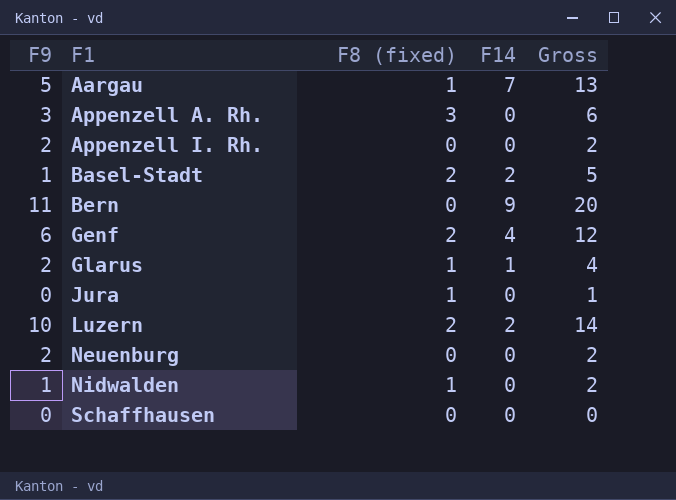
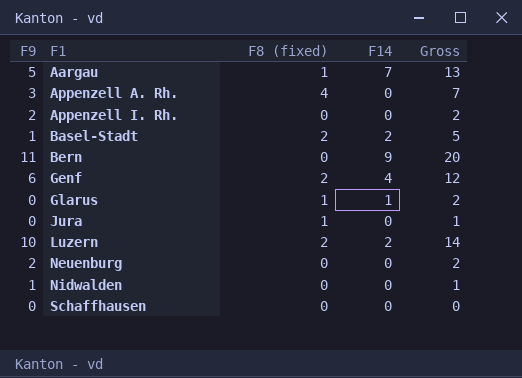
Appenzell A. Rh. | F8 (fixed): 3 -> 4
Appenzell A. Rh. | Gross: 6 -> 7
Glarus | F9: 2 -> 0
Glarus | Gross: 4 -> 2
Nidwalden | F8 (fixed): 1 -> 0
Nidwalden | Gross: 2 -> 1

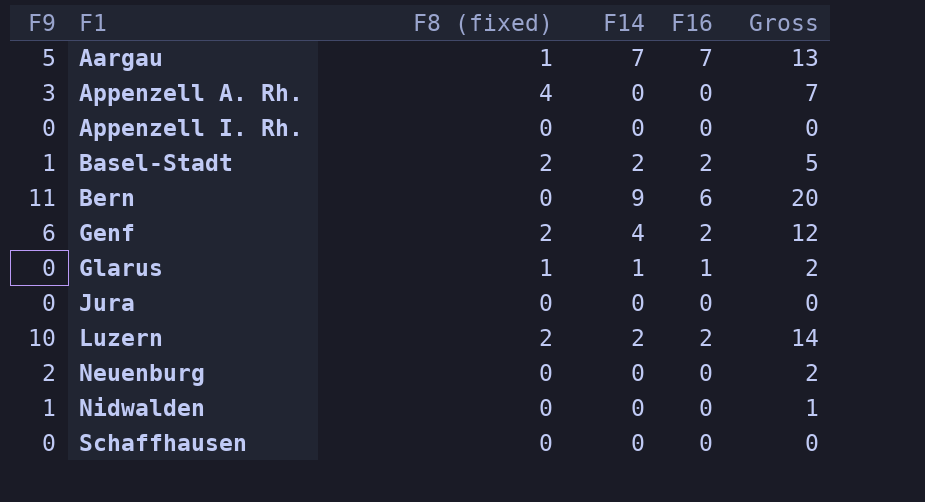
column F16 | position: none -> 5
Appenzell I. Rh. | F9: 2 -> 0
Appenzell I. Rh. | Gross: 2 -> 0
Jura | F8 (fixed): 1 -> 0
Jura | Gross: 1 -> 0

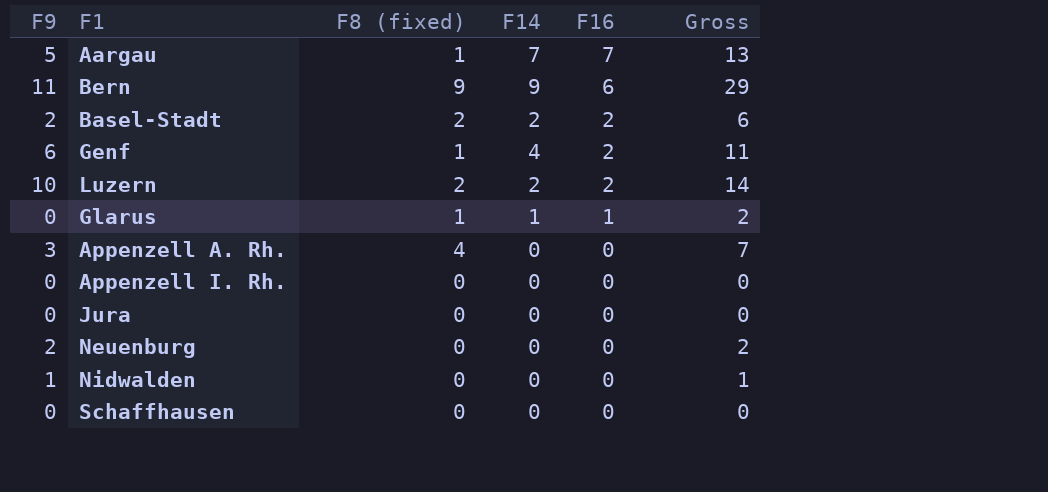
row order: F1 ascending -> F16 descending
Bern | F8 (fixed): 0 -> 9
Bern | Gross: 20 -> 29
Basel-Stadt | F9: 1 -> 2
Basel-Stadt | Gross: 5 -> 6
Genf | F8 (fixed): 2 -> 1
Genf | Gross: 12 -> 11

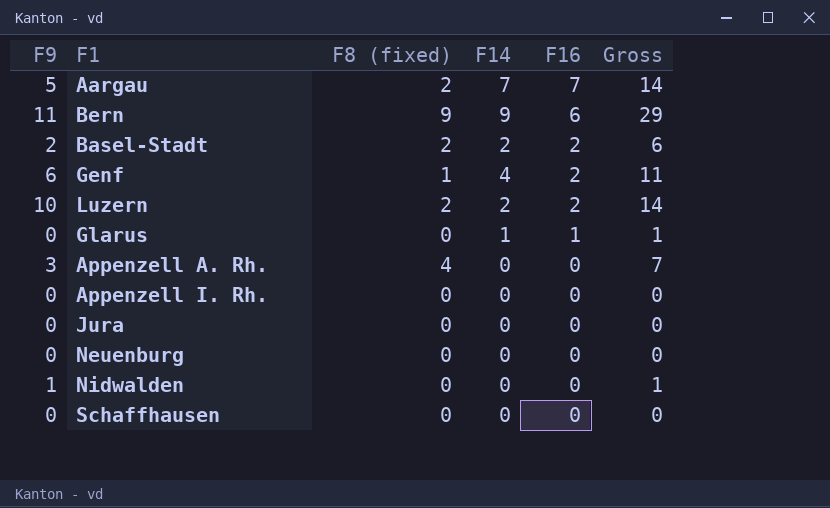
Aargau | F8 (fixed): 1 -> 2
Aargau | Gross: 13 -> 14
Glarus | F8 (fixed): 1 -> 0
Glarus | Gross: 2 -> 1
Neuenburg | F9: 2 -> 0
Neuenburg | Gross: 2 -> 0

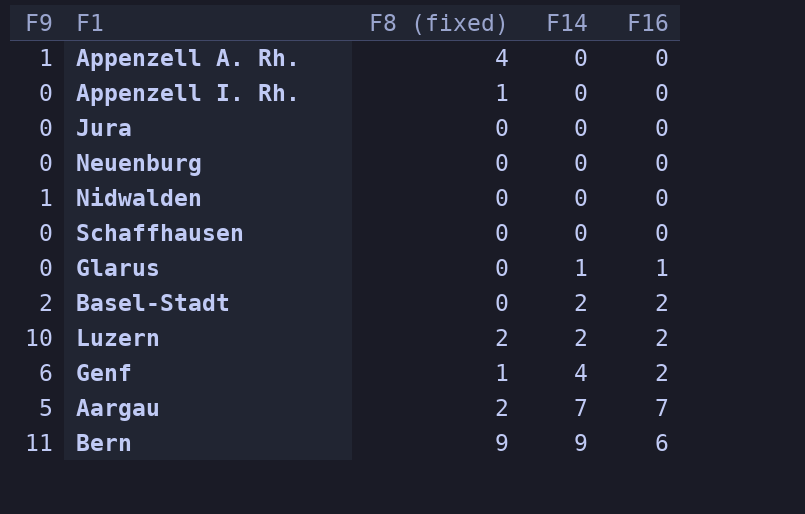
row order: F16 descending -> F14 ascending
column Gross | formula: [F9] + [F8 (fixed)] + [F14] -> none
Appenzell A. Rh. | F9: 3 -> 1
Appenzell I. Rh. | F8 (fixed): 0 -> 1
Basel-Stadt | F8 (fixed): 2 -> 0

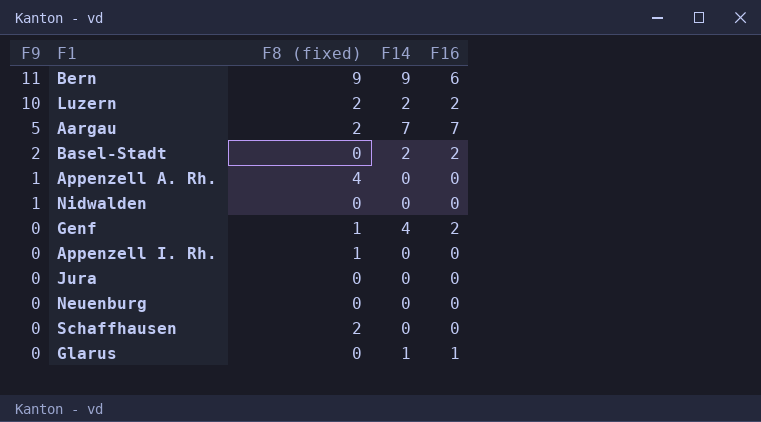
row order: F14 ascending -> F9 descending
Genf | F9: 6 -> 0
Schaffhausen | F8 (fixed): 0 -> 2

